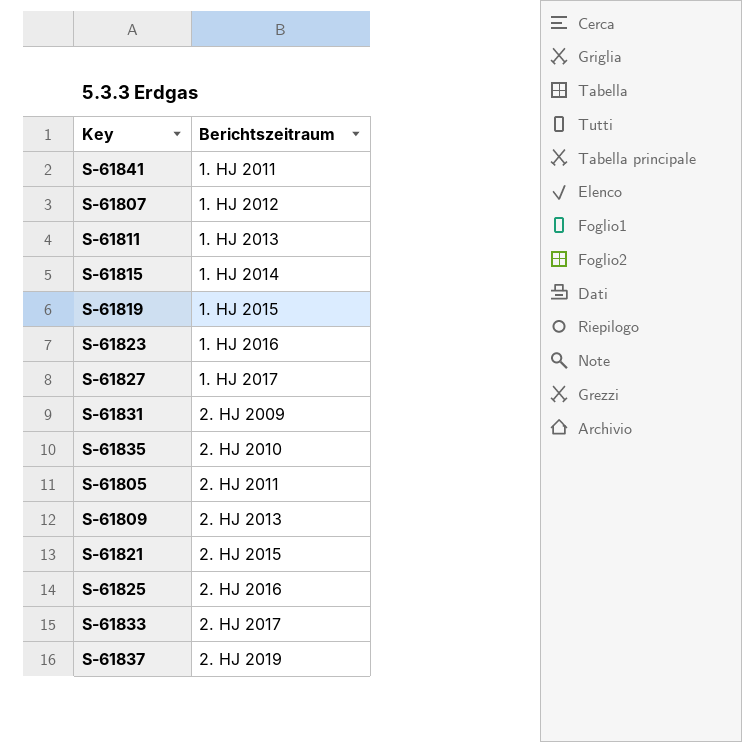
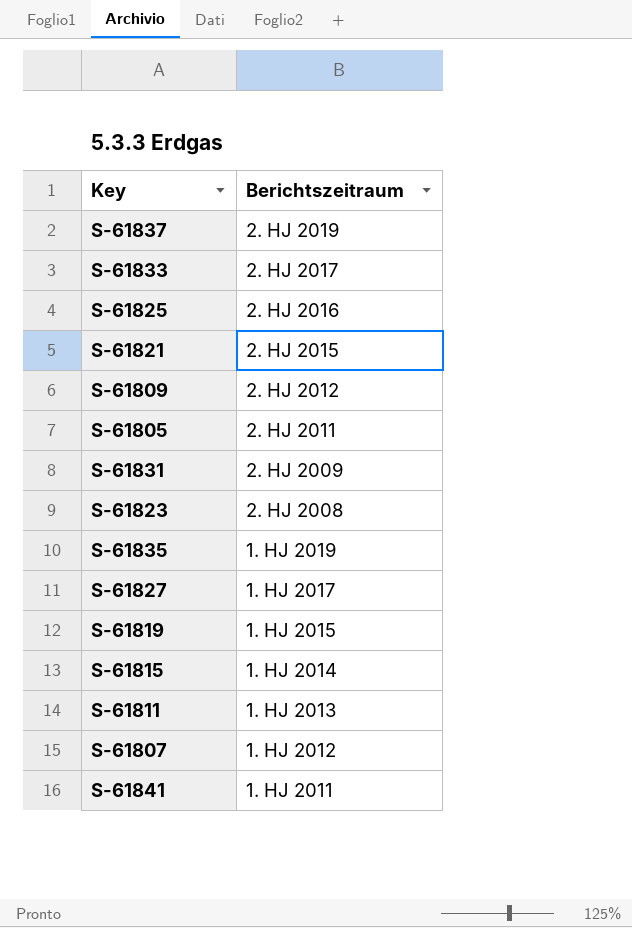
row order: Berichtszeitraum ascending -> Berichtszeitraum descending
S-61809 | Berichtszeitraum: 2. HJ 2013 -> 2. HJ 2012
S-61823 | Berichtszeitraum: 1. HJ 2016 -> 2. HJ 2008
S-61835 | Berichtszeitraum: 2. HJ 2010 -> 1. HJ 2019

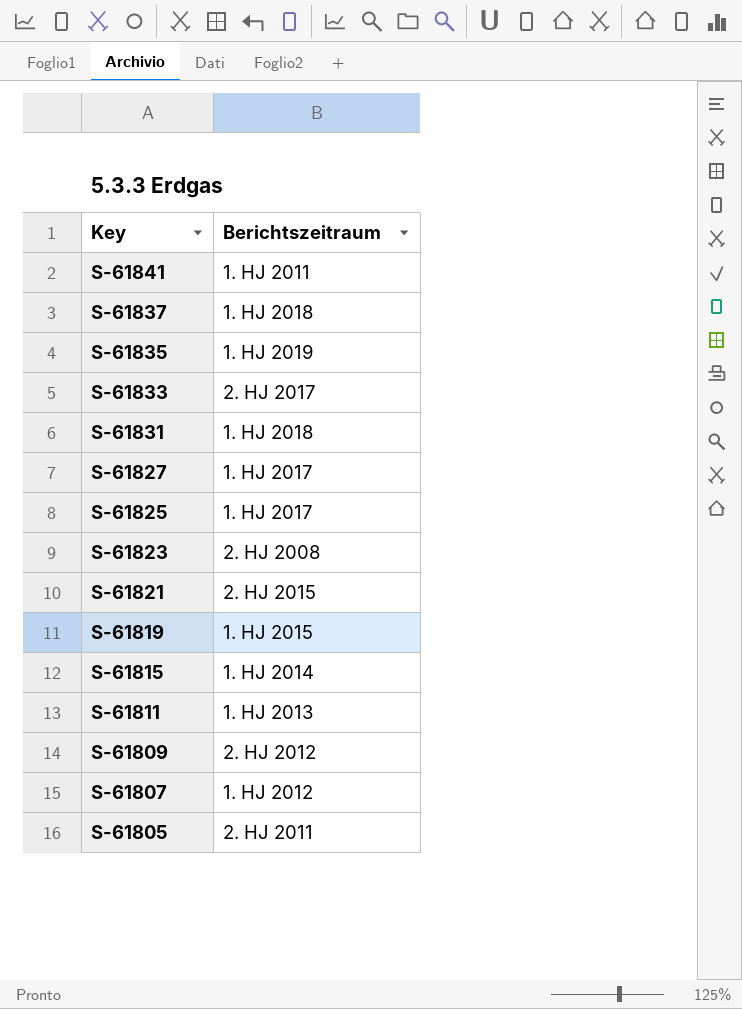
row order: Berichtszeitraum descending -> Key descending
S-61837 | Berichtszeitraum: 2. HJ 2019 -> 1. HJ 2018
S-61831 | Berichtszeitraum: 2. HJ 2009 -> 1. HJ 2018
S-61825 | Berichtszeitraum: 2. HJ 2016 -> 1. HJ 2017

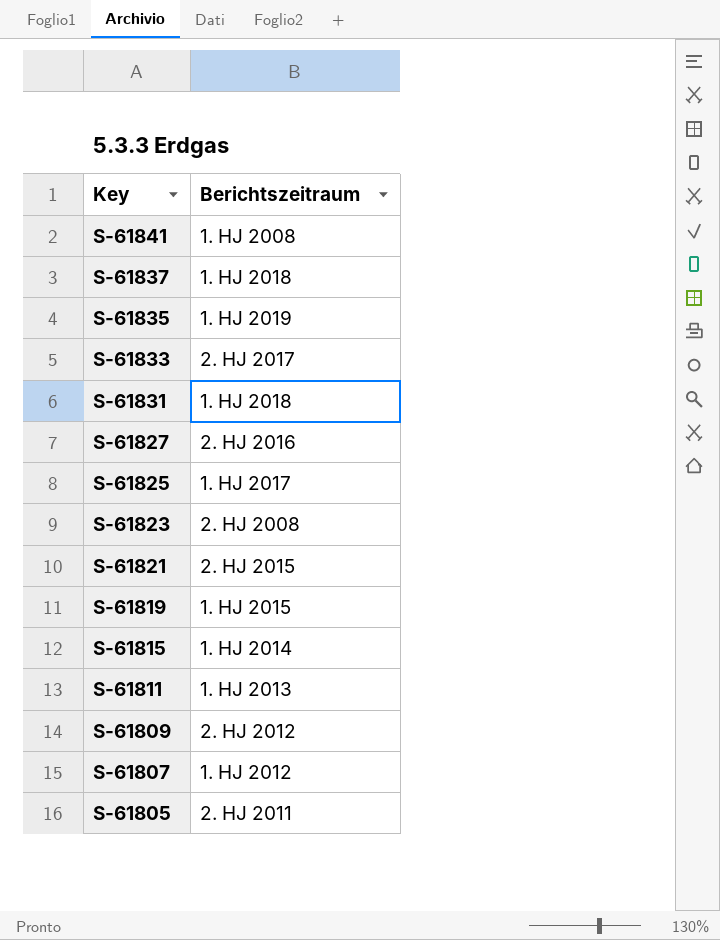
S-61841 | Berichtszeitraum: 1. HJ 2011 -> 1. HJ 2008
S-61827 | Berichtszeitraum: 1. HJ 2017 -> 2. HJ 2016

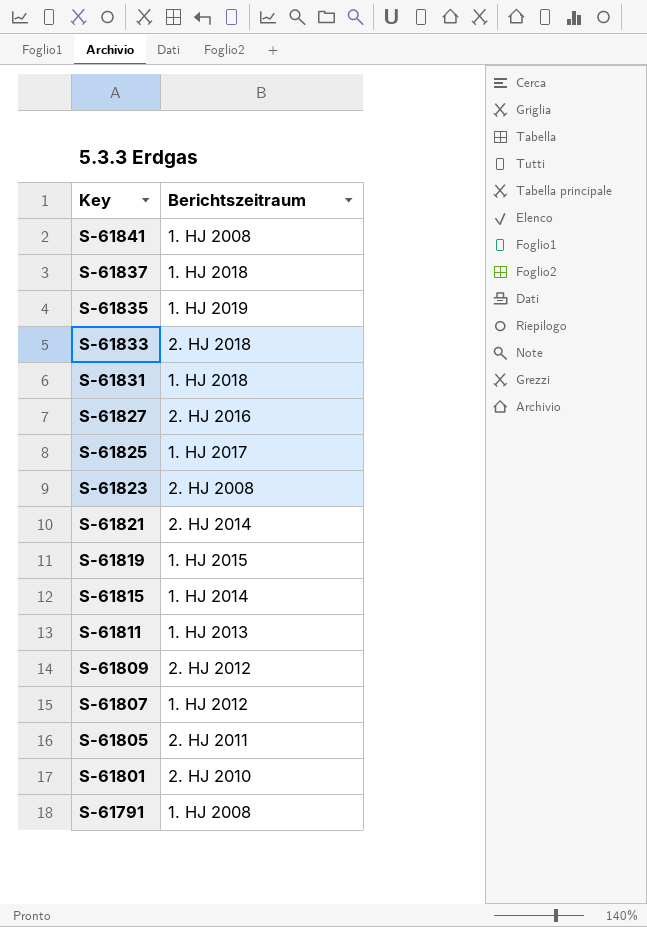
S-61833 | Berichtszeitraum: 2. HJ 2017 -> 2. HJ 2018
S-61821 | Berichtszeitraum: 2. HJ 2015 -> 2. HJ 2014
row S-61801: none -> 2. HJ 2010
row S-61791: none -> 1. HJ 2008

